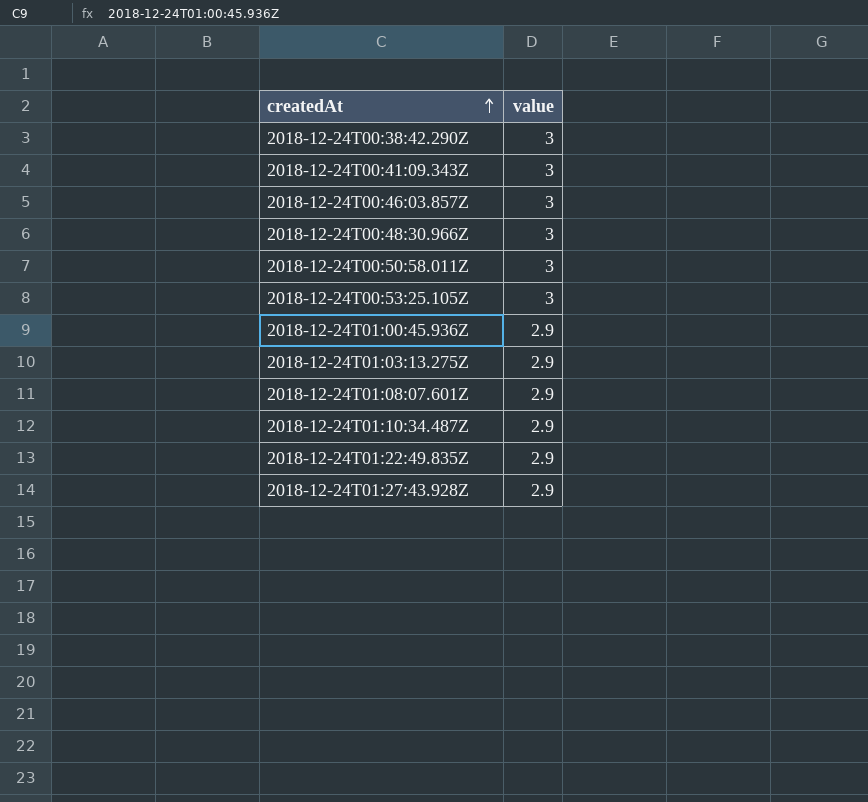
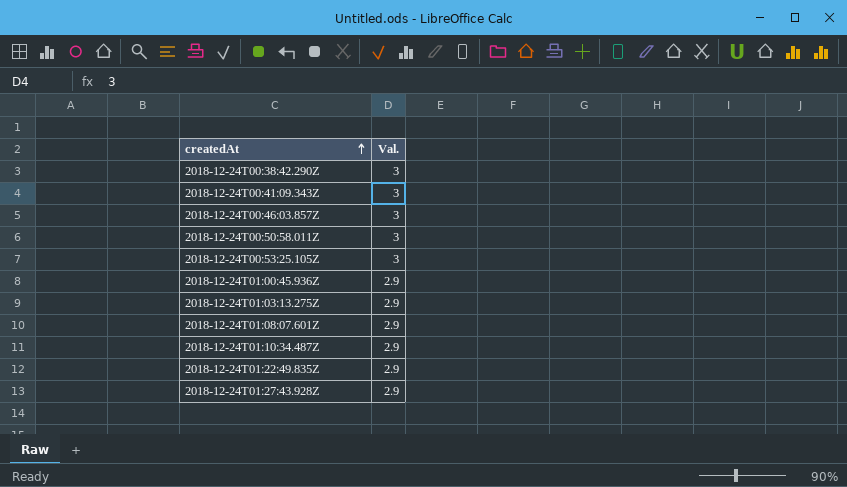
column name: value -> Val.
row 2018-12-24T00:48:30.966Z: 3 -> none

